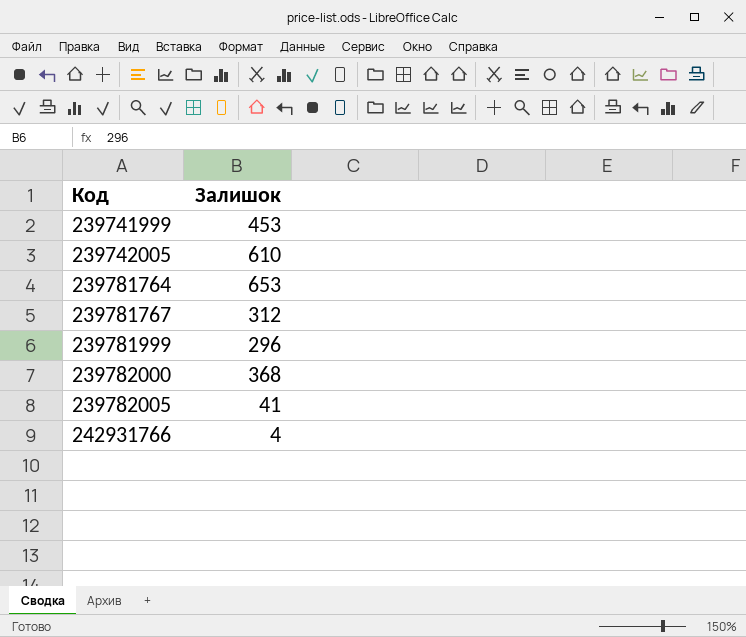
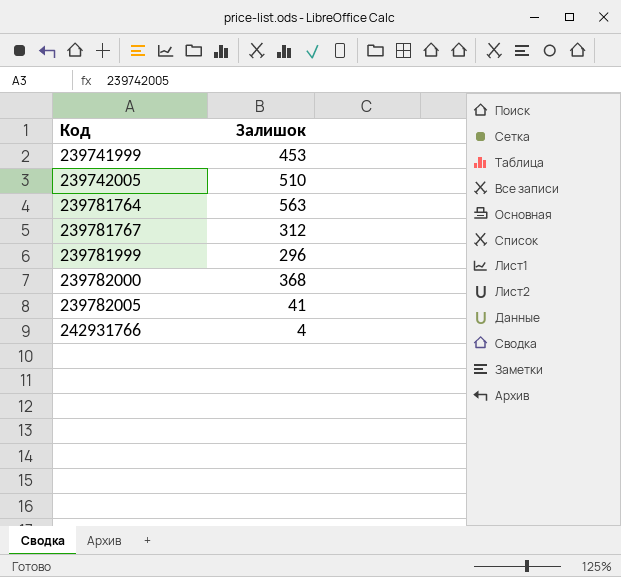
239742005 | Залишок: 610 -> 510
239781764 | Залишок: 653 -> 563

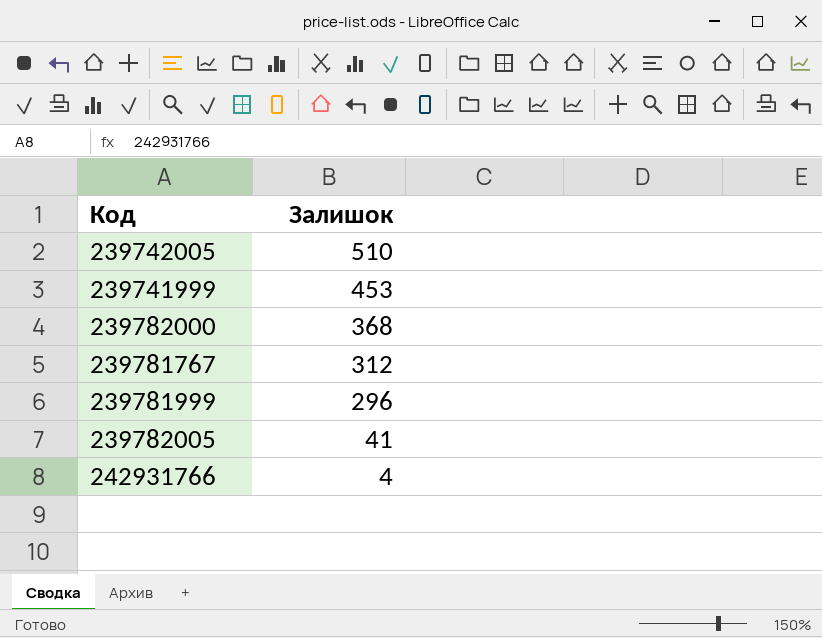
row order: Код ascending -> Залишок descending
row 239781764: 563 -> none

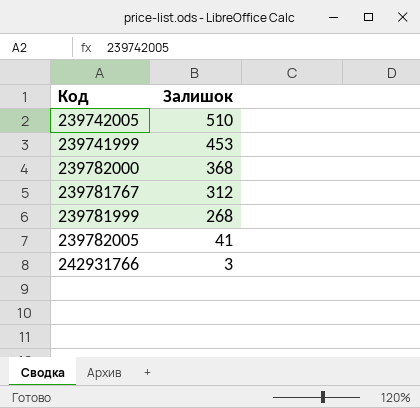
239781999 | Залишок: 296 -> 268
242931766 | Залишок: 4 -> 3

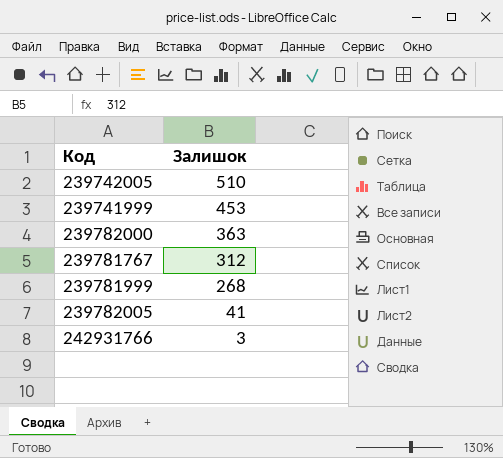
239782000 | Залишок: 368 -> 363

